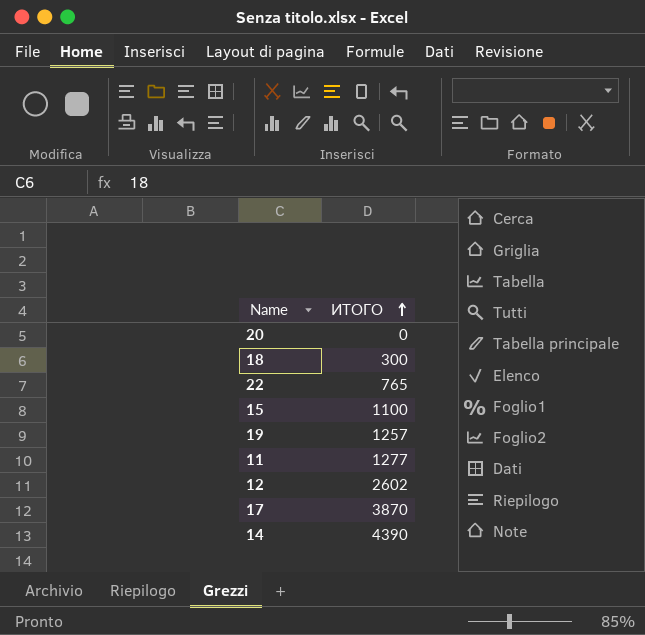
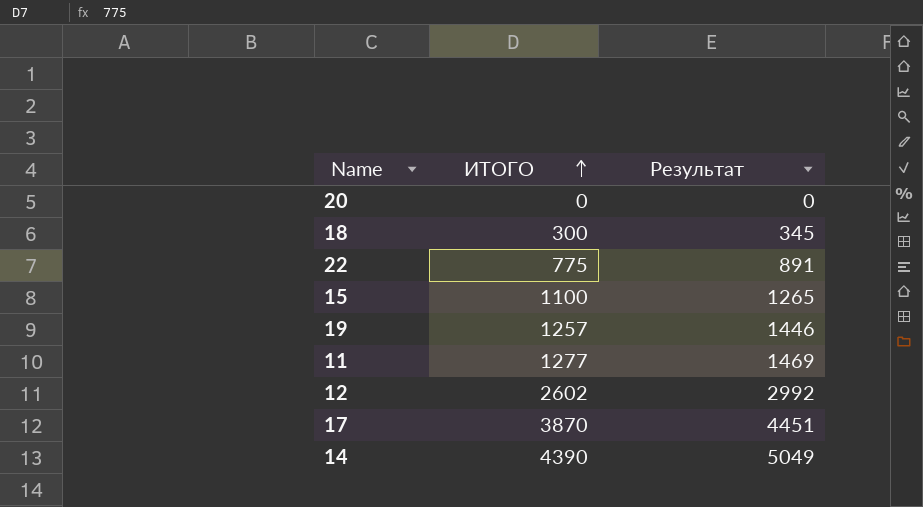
column Результат | formula: none -> [ИТОГО] * 1,15
22 | ИТОГО: 765 -> 775

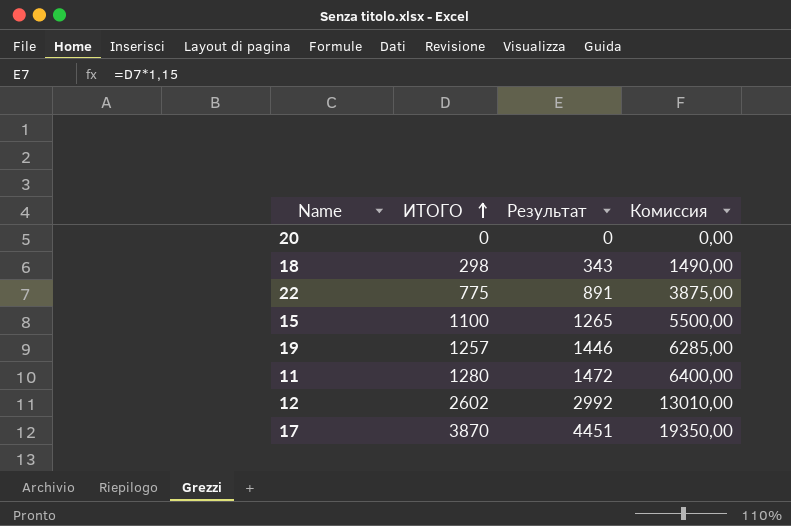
column Комиссия | formula: none -> [ИТОГО] * 5
row 14: 4390 | 5049 -> none
18 | ИТОГО: 300 -> 298
18 | Результат: 345 -> 343
11 | ИТОГО: 1277 -> 1280
11 | Результат: 1469 -> 1472

